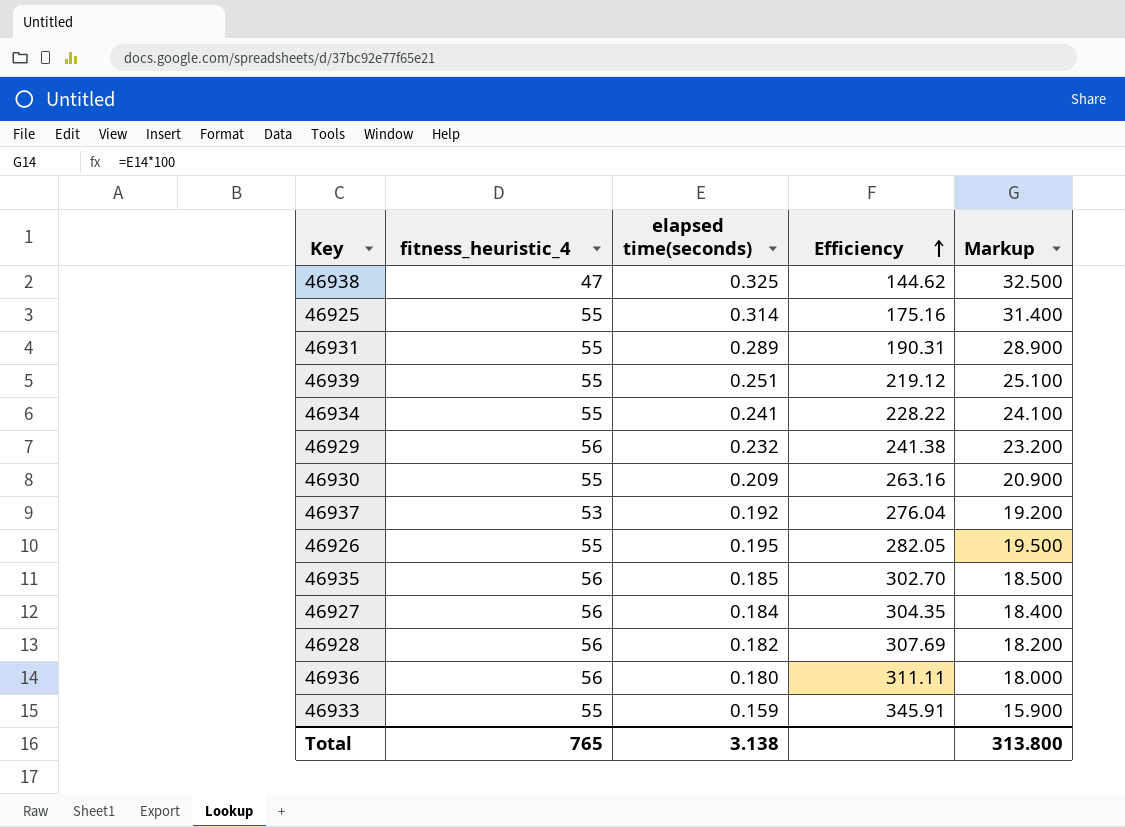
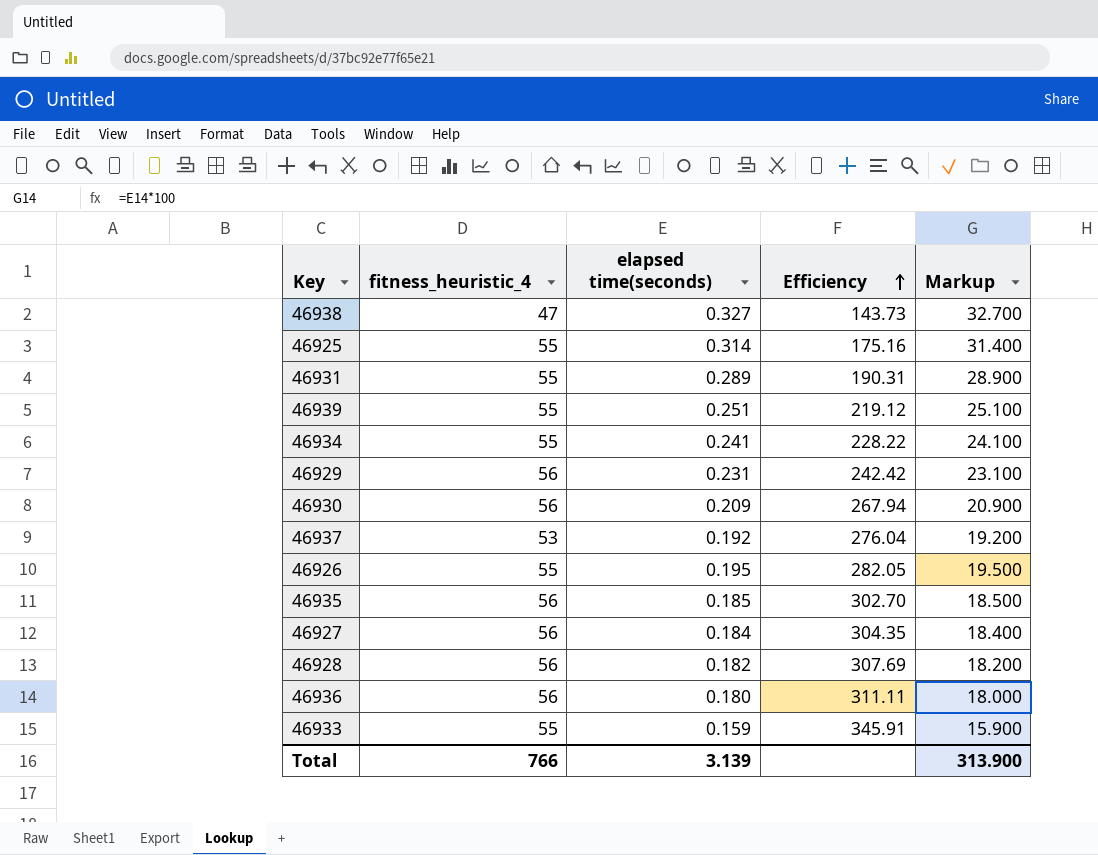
46938 | elapsed time(seconds): 0.325 -> 0.327
46938 | Efficiency: 144.62 -> 143.73
46938 | Markup: 32.500 -> 32.700
46929 | elapsed time(seconds): 0.232 -> 0.231
46929 | Efficiency: 241.38 -> 242.42
46929 | Markup: 23.200 -> 23.100
46930 | fitness_heuristic_4: 55 -> 56
46930 | Efficiency: 263.16 -> 267.94
Total | fitness_heuristic_4: 765 -> 766
Total | elapsed time(seconds): 3.138 -> 3.139
Total | Markup: 313.800 -> 313.900

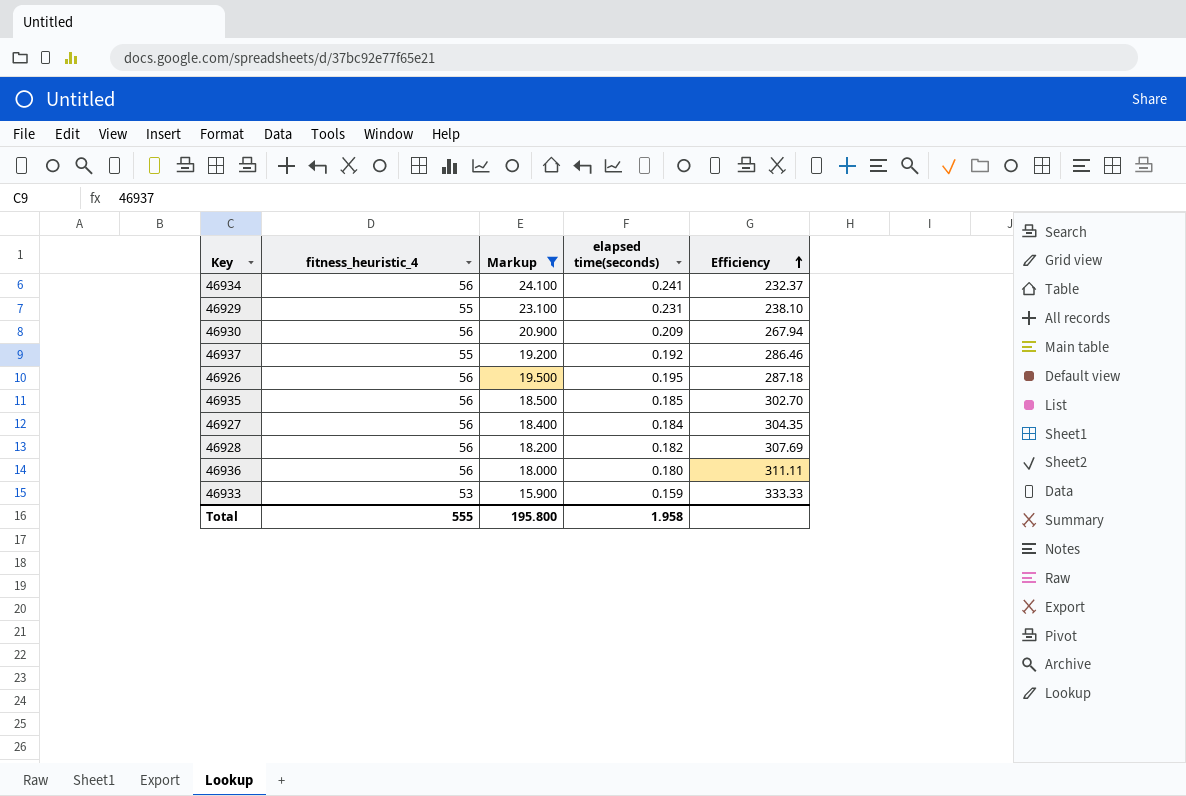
filter: none -> Markup <= 24.100
column Markup | position: 5 -> 3
46934 | fitness_heuristic_4: 55 -> 56
46934 | Efficiency: 228.22 -> 232.37
46929 | fitness_heuristic_4: 56 -> 55
46929 | Efficiency: 242.42 -> 238.10
46937 | fitness_heuristic_4: 53 -> 55
46937 | Efficiency: 276.04 -> 286.46
46926 | fitness_heuristic_4: 55 -> 56
46926 | Efficiency: 282.05 -> 287.18
46933 | fitness_heuristic_4: 55 -> 53
46933 | Efficiency: 345.91 -> 333.33
Total | fitness_heuristic_4: 766 -> 555
Total | Markup: 313.900 -> 195.800
Total | elapsed time(seconds): 3.139 -> 1.958

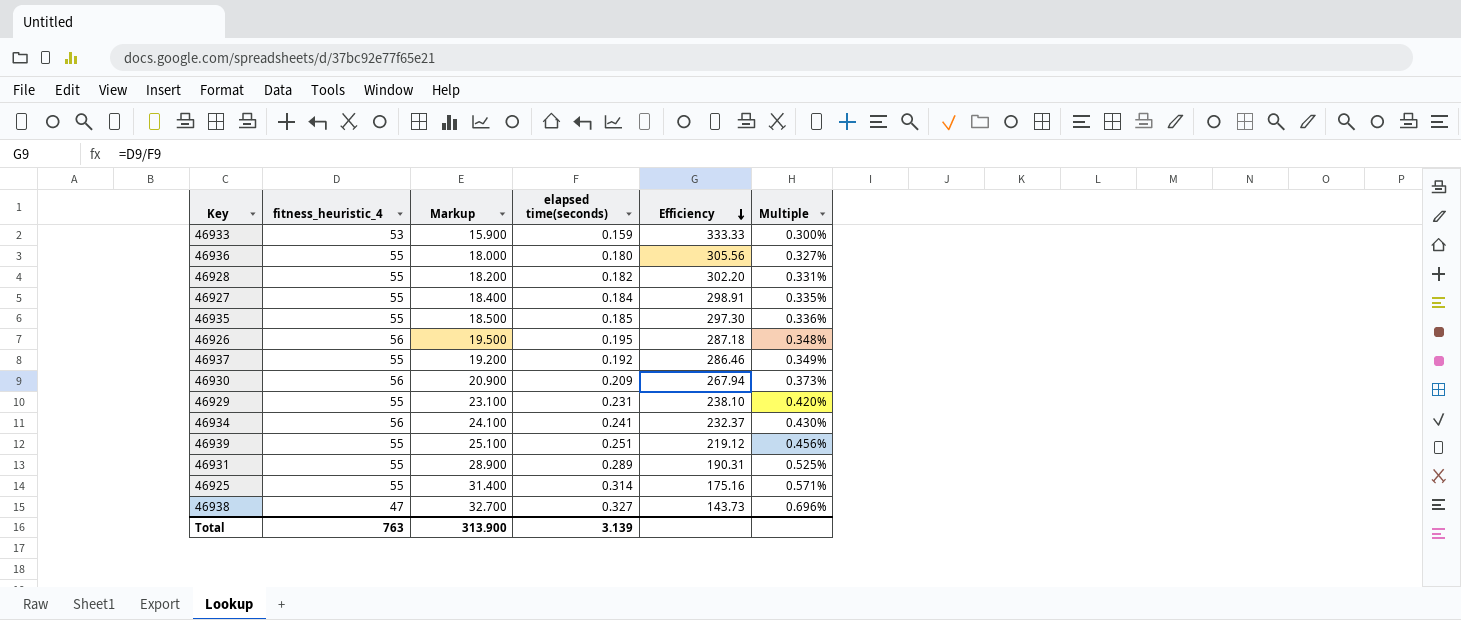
filter: Markup <= 24.100 -> none
row order: Efficiency ascending -> Efficiency descending
column Multiple | formula: none -> [elapsed time(seconds)] / [fitness_heuristic_4]
46936 | fitness_heuristic_4: 56 -> 55
46936 | Efficiency: 311.11 -> 305.56
46928 | fitness_heuristic_4: 56 -> 55
46928 | Efficiency: 307.69 -> 302.20
46927 | fitness_heuristic_4: 56 -> 55
46927 | Efficiency: 304.35 -> 298.91
46935 | fitness_heuristic_4: 56 -> 55
46935 | Efficiency: 302.70 -> 297.30
Total | fitness_heuristic_4: 555 -> 763
Total | Markup: 195.800 -> 313.900
Total | elapsed time(seconds): 1.958 -> 3.139

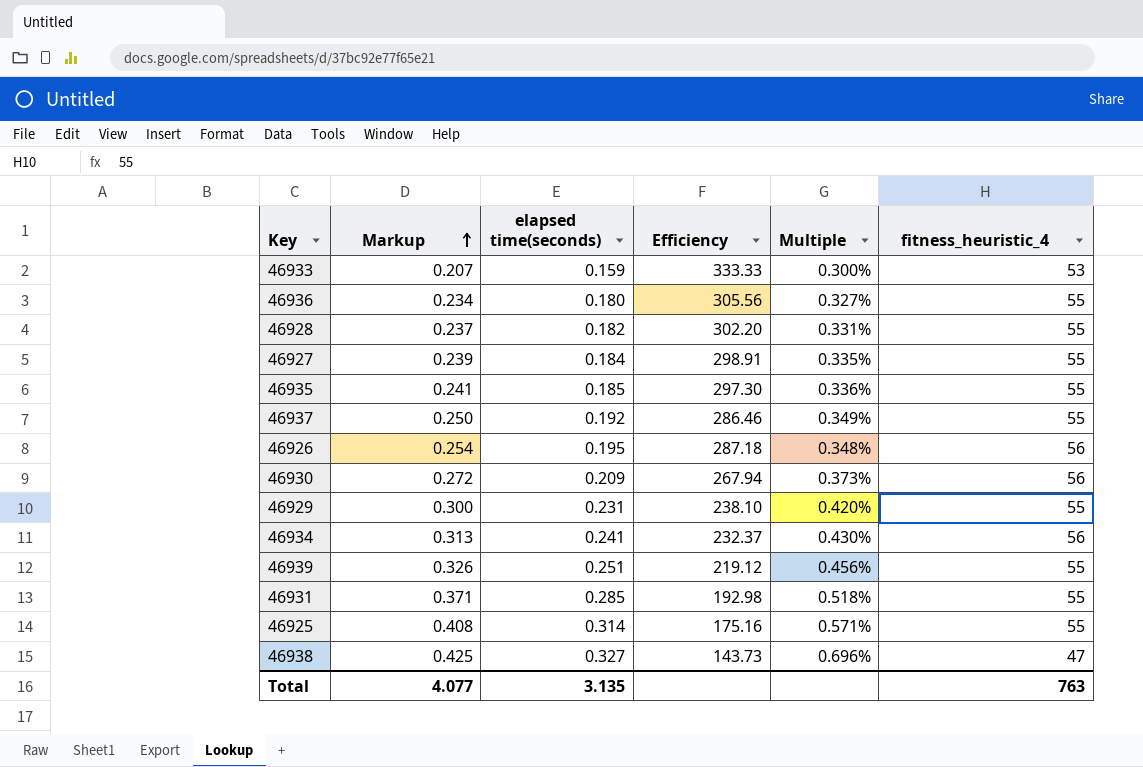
row order: Efficiency descending -> Markup ascending
column Markup | formula: [elapsed time(seconds)] * 100 -> [elapsed time(seconds)] * 1.3
column fitness_heuristic_4 | position: 2 -> 6
46931 | elapsed time(seconds): 0.289 -> 0.285
46931 | Efficiency: 190.31 -> 192.98
46931 | Multiple: 0.525% -> 0.518%
Total | Markup: 313.900 -> 4.077
Total | elapsed time(seconds): 3.139 -> 3.135

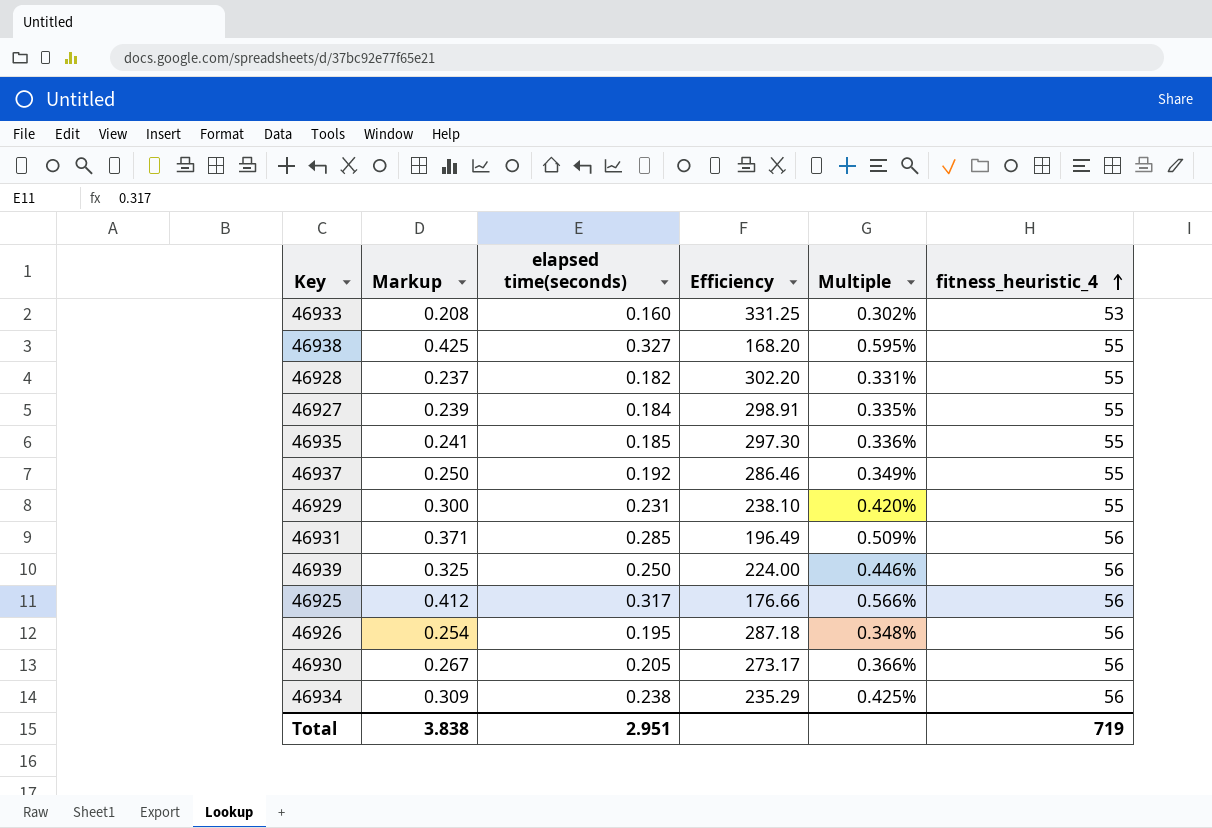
row order: Markup ascending -> fitness_heuristic_4 ascending
row 46936: 0.234 | 0.180 | 305.56 | 0.327% | 55 -> none
46933 | Markup: 0.207 -> 0.208
46933 | elapsed time(seconds): 0.159 -> 0.160
46933 | Efficiency: 333.33 -> 331.25
46933 | Multiple: 0.300% -> 0.302%
46938 | Efficiency: 143.73 -> 168.20
46938 | Multiple: 0.696% -> 0.595%
46938 | fitness_heuristic_4: 47 -> 55
46931 | Efficiency: 192.98 -> 196.49
46931 | Multiple: 0.518% -> 0.509%
46931 | fitness_heuristic_4: 55 -> 56
46939 | Markup: 0.326 -> 0.325
46939 | elapsed time(seconds): 0.251 -> 0.250
46939 | Efficiency: 219.12 -> 224.00
46939 | Multiple: 0.456% -> 0.446%
46939 | fitness_heuristic_4: 55 -> 56
46925 | Markup: 0.408 -> 0.412
46925 | elapsed time(seconds): 0.314 -> 0.317
46925 | Efficiency: 175.16 -> 176.66
46925 | Multiple: 0.571% -> 0.566%
46925 | fitness_heuristic_4: 55 -> 56
46930 | Markup: 0.272 -> 0.267
46930 | elapsed time(seconds): 0.209 -> 0.205
46930 | Efficiency: 267.94 -> 273.17
46930 | Multiple: 0.373% -> 0.366%
46934 | Markup: 0.313 -> 0.309
46934 | elapsed time(seconds): 0.241 -> 0.238
46934 | Efficiency: 232.37 -> 235.29
46934 | Multiple: 0.430% -> 0.425%
Total | Markup: 4.077 -> 3.838
Total | elapsed time(seconds): 3.135 -> 2.951
Total | fitness_heuristic_4: 763 -> 719

